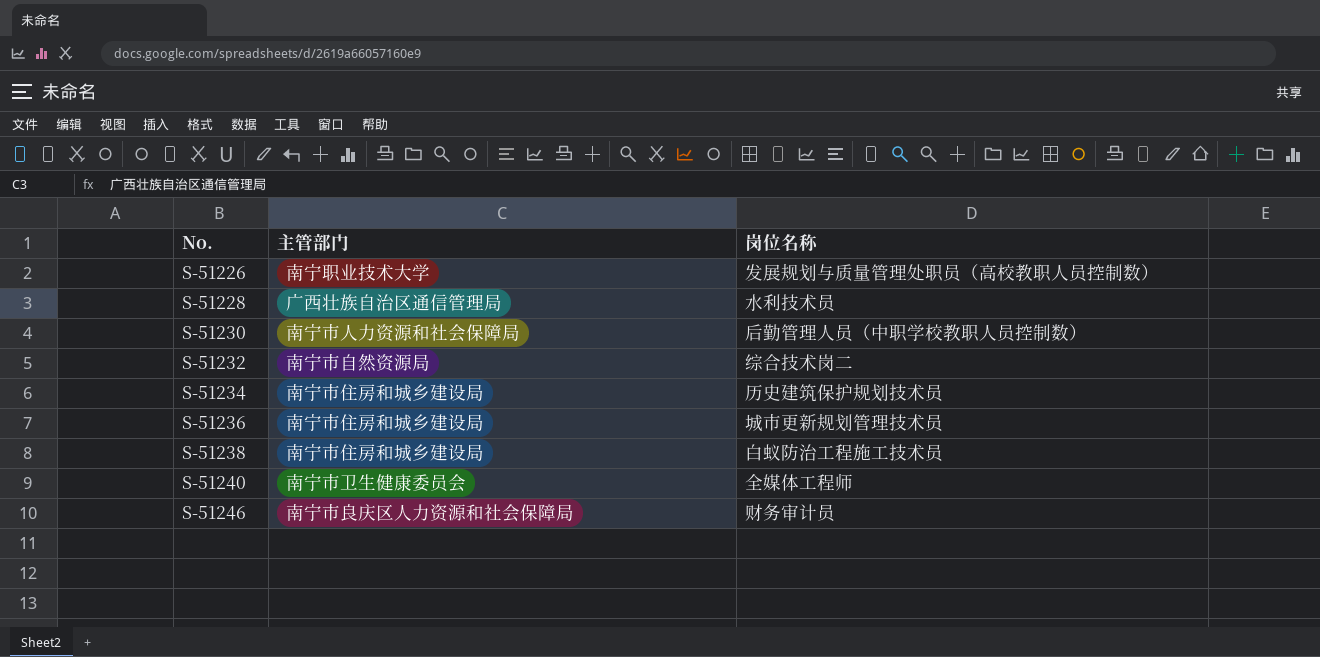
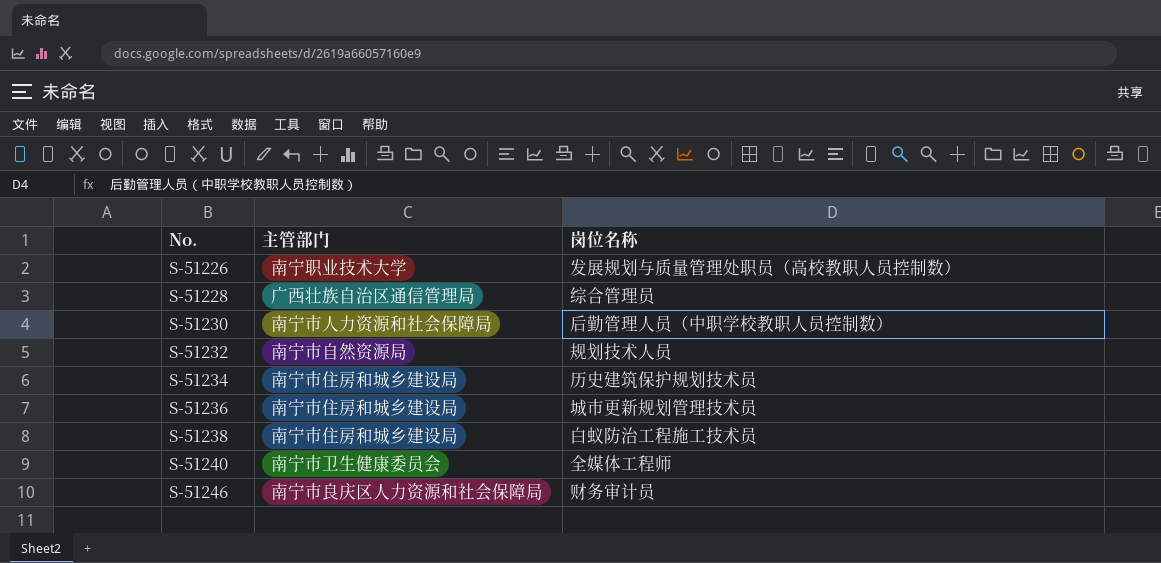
S-51228 | 岗位名称: 水利技术员 -> 综合管理员
S-51232 | 岗位名称: 综合技术岗二 -> 规划技术人员

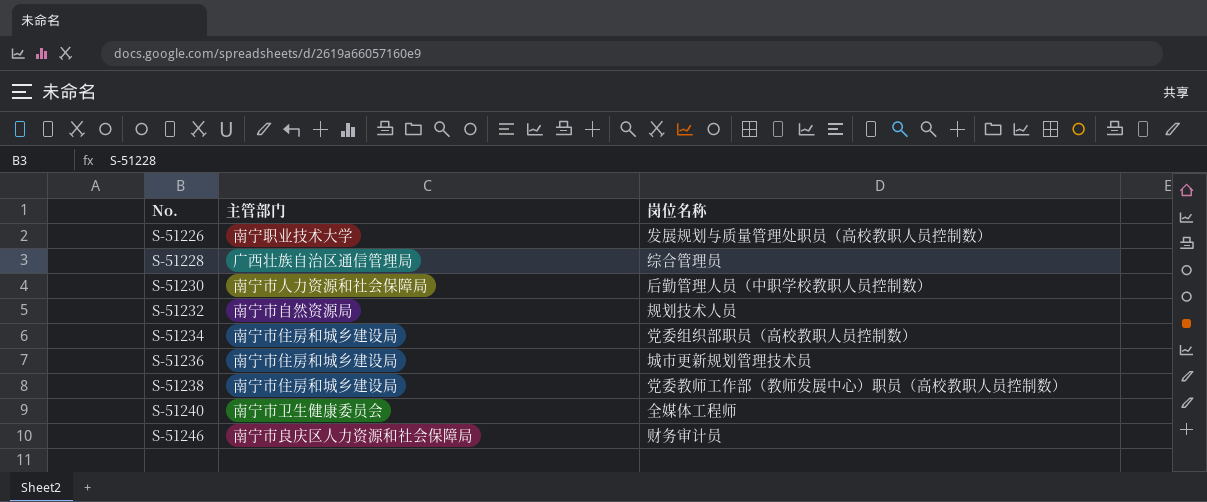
S-51234 | 岗位名称: 历史建筑保护规划技术员 -> 党委组织部职员（高校教职人员控制数）
S-51238 | 岗位名称: 白蚁防治工程施工技术员 -> 党委教师工作部（教师发展中心）职员（高校教职人员控制数）

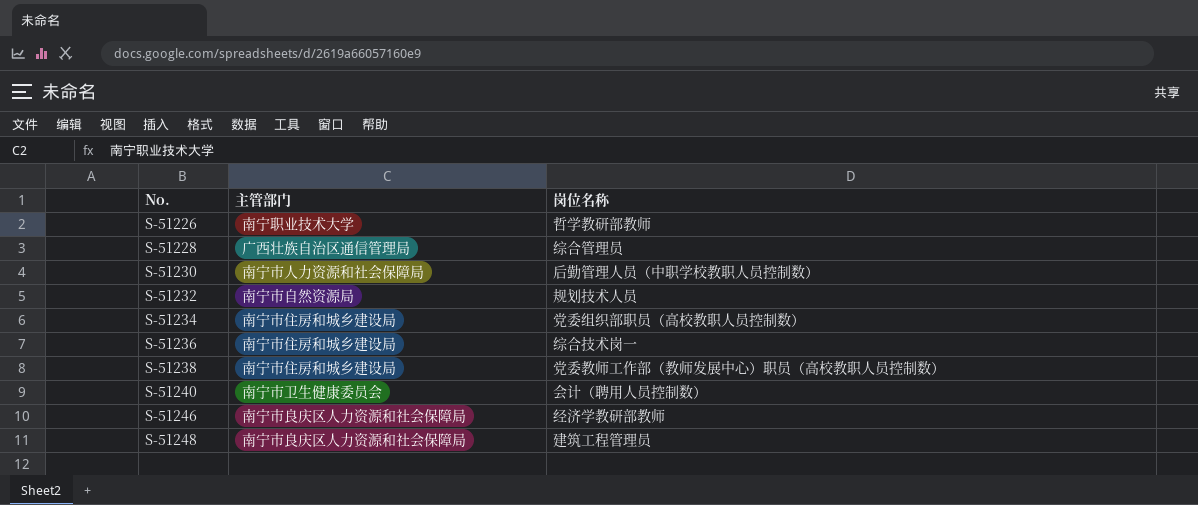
S-51226 | 岗位名称: 发展规划与质量管理处职员（高校教职人员控制数） -> 哲学教研部教师
S-51236 | 岗位名称: 城市更新规划管理技术员 -> 综合技术岗一
S-51240 | 岗位名称: 全媒体工程师 -> 会计（聘用人员控制数）
S-51246 | 岗位名称: 财务审计员 -> 经济学教研部教师
row S-51248: none -> 南宁市良庆区人力资源和社会保障局 | 建筑工程管理员

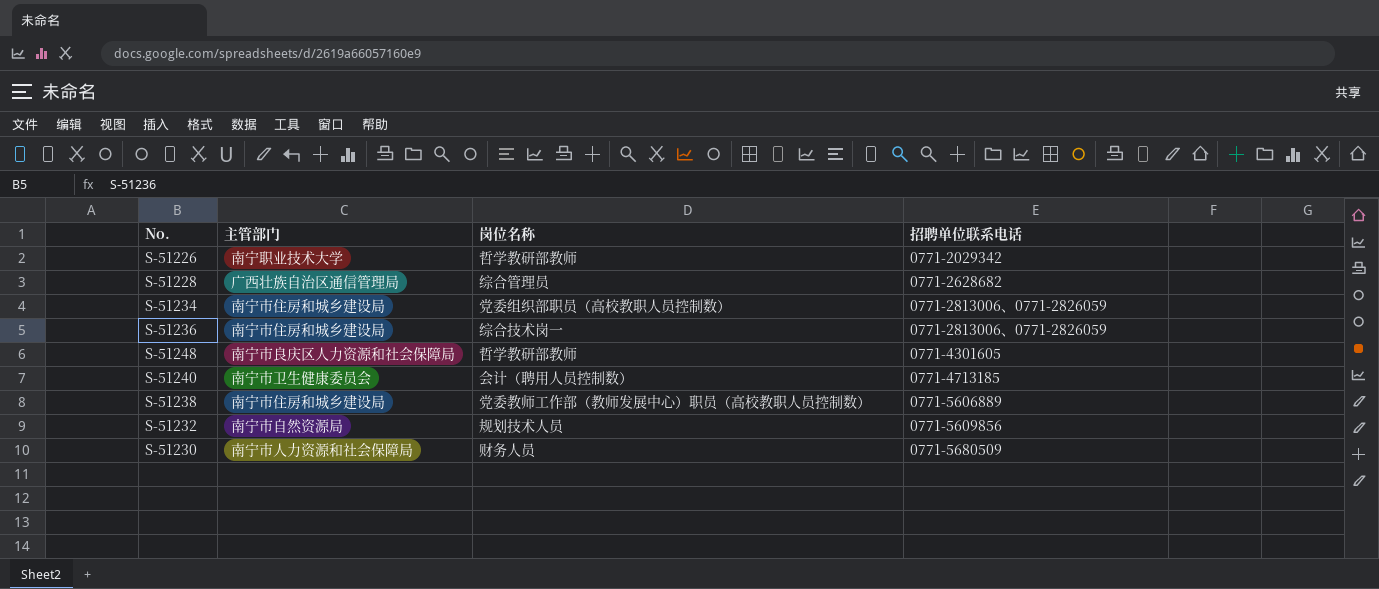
row order: No. ascending -> 招聘单位联系电话 ascending
column 招聘单位联系电话 | position: none -> 4
row S-51246: 南宁市良庆区人力资源和社会保障局 | 经济学教研部教师 -> none
S-51248 | 岗位名称: 建筑工程管理员 -> 哲学教研部教师
S-51230 | 岗位名称: 后勤管理人员（中职学校教职人员控制数） -> 财务人员

